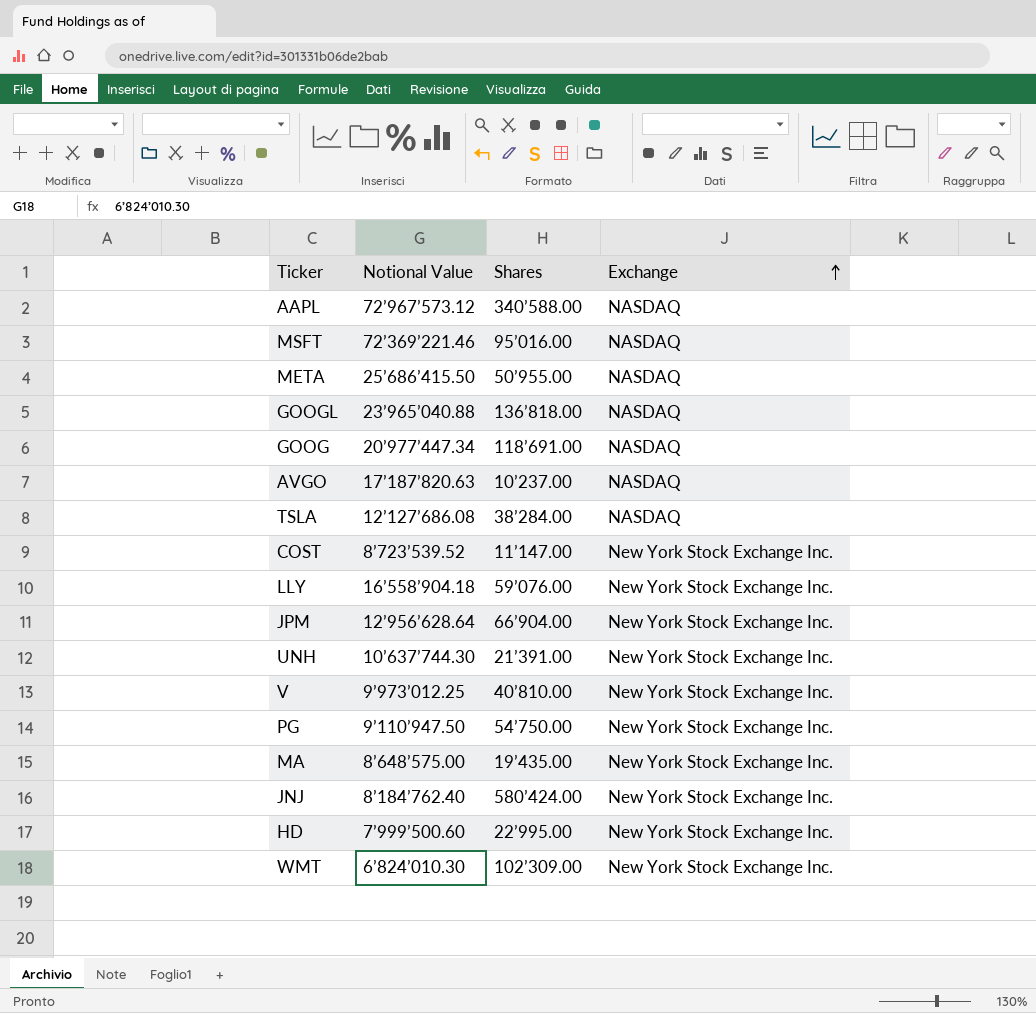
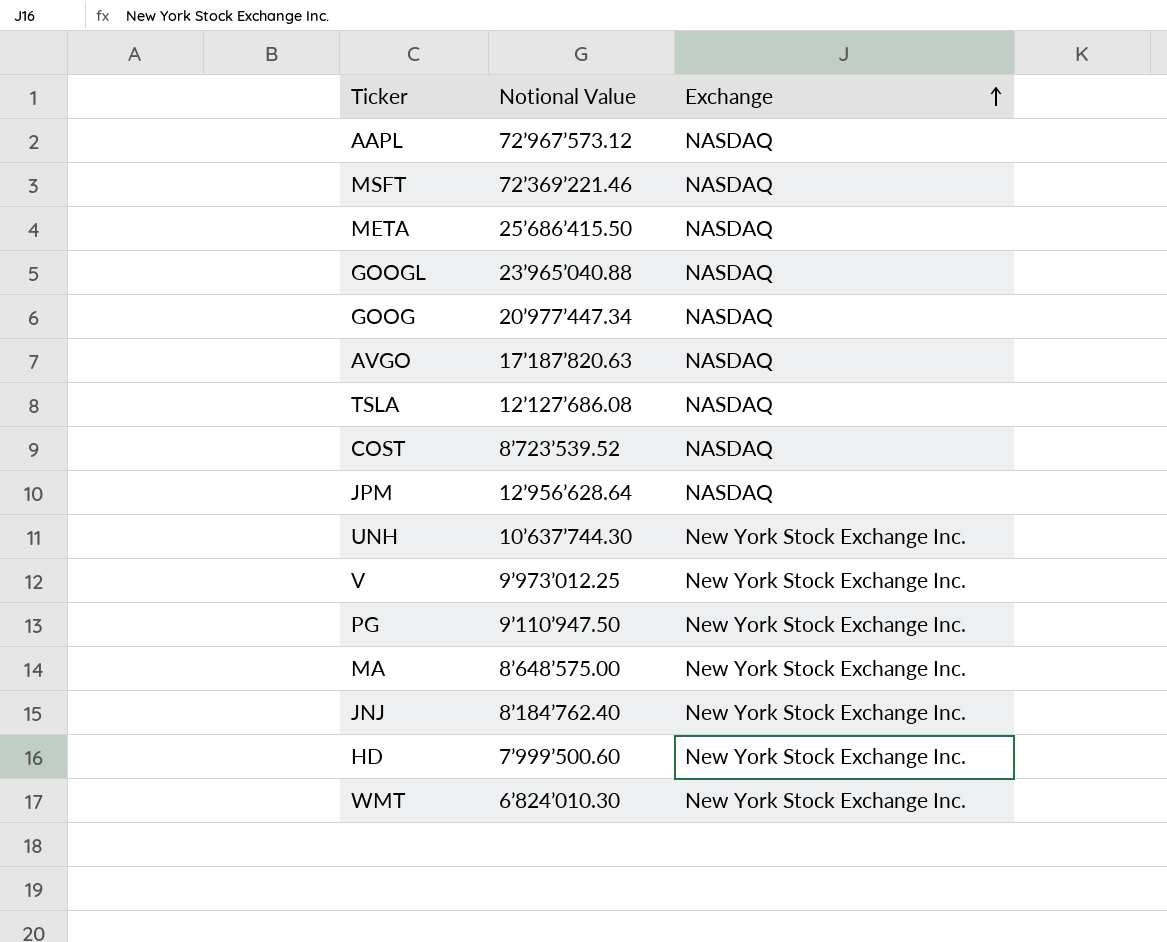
column Shares | position: 3 -> none
row LLY: 16’558’904.18 | 59’076.00 | New York Stock Exchange Inc. -> none
COST | Exchange: New York Stock Exchange Inc. -> NASDAQ
JPM | Exchange: New York Stock Exchange Inc. -> NASDAQ

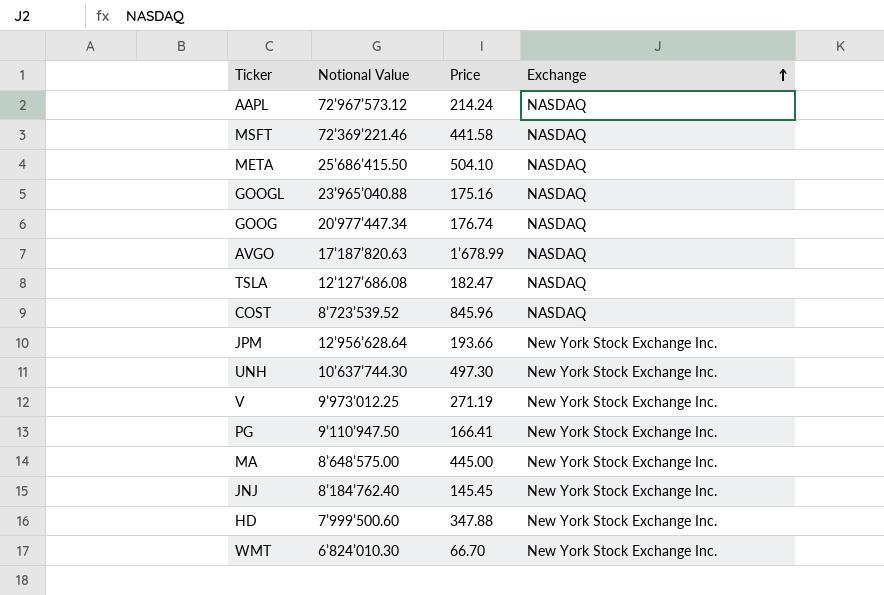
column Price | position: none -> 3
JPM | Exchange: NASDAQ -> New York Stock Exchange Inc.

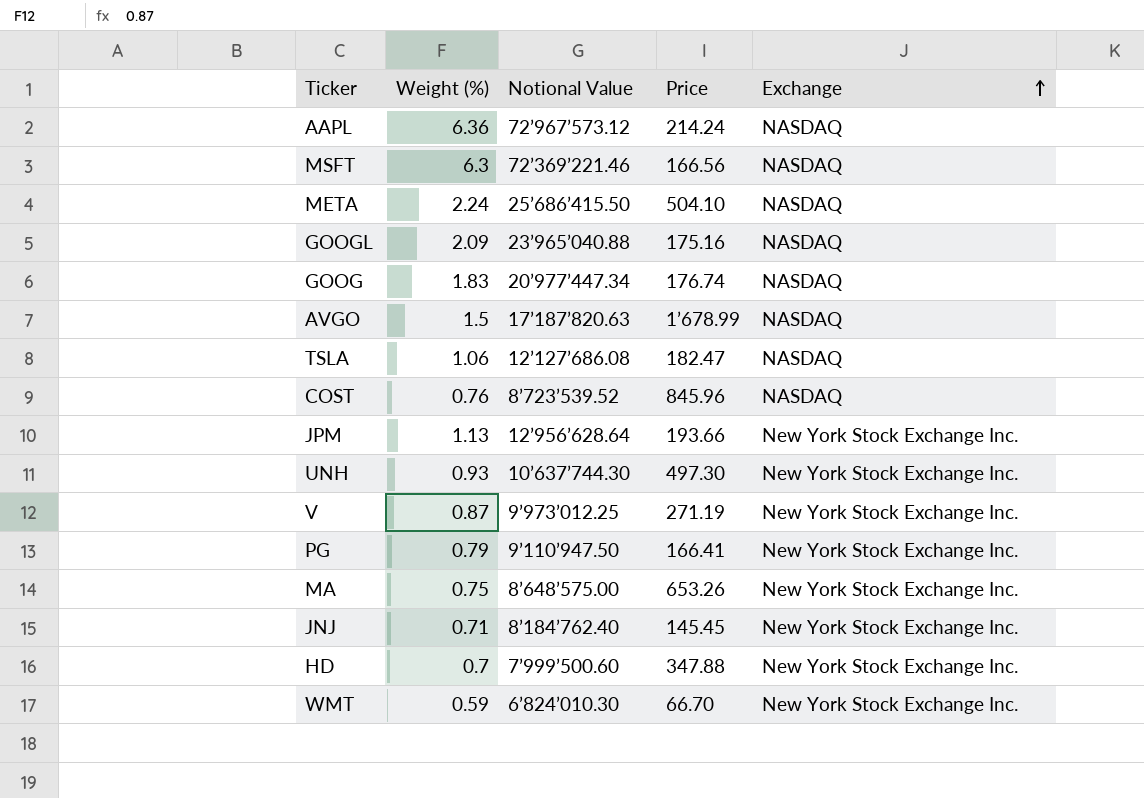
column Weight (%) | position: none -> 2
MSFT | Price: 441.58 -> 166.56
MA | Price: 445.00 -> 653.26

